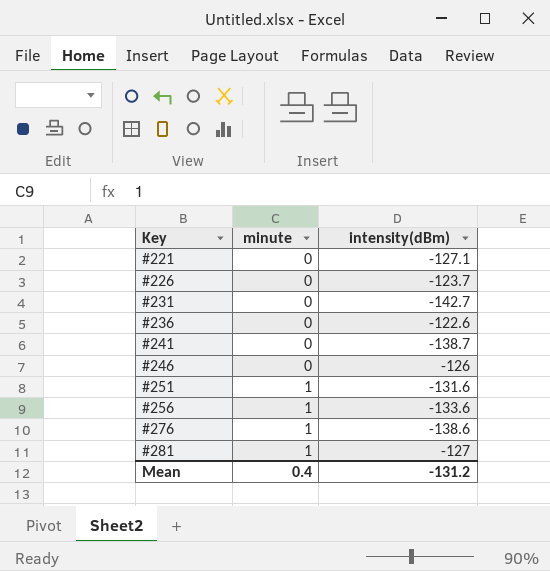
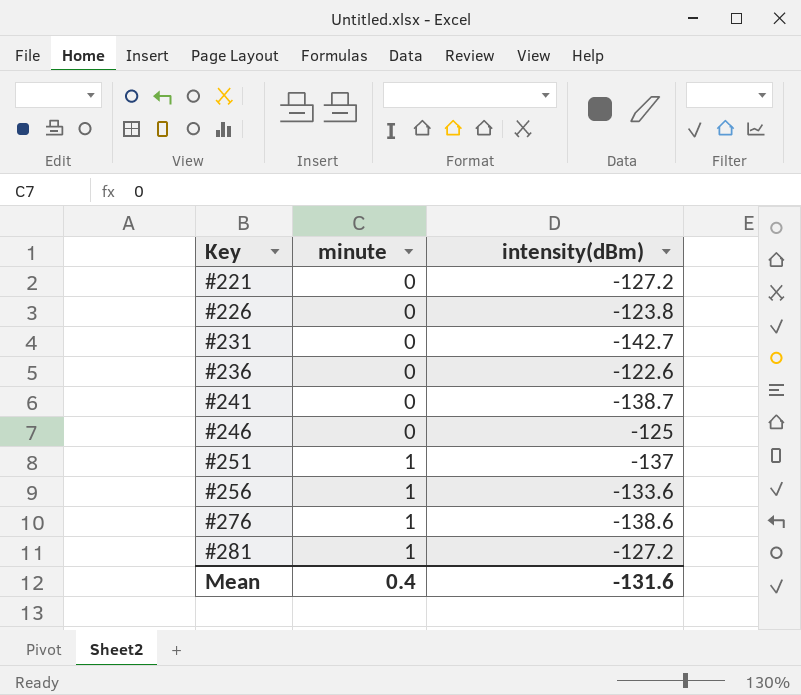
#221 | intensity(dBm): -127.1 -> -127.2
#226 | intensity(dBm): -123.7 -> -123.8
#246 | intensity(dBm): -126 -> -125
#251 | intensity(dBm): -131.6 -> -137
#281 | intensity(dBm): -127 -> -127.2
Mean | intensity(dBm): -131.2 -> -131.6

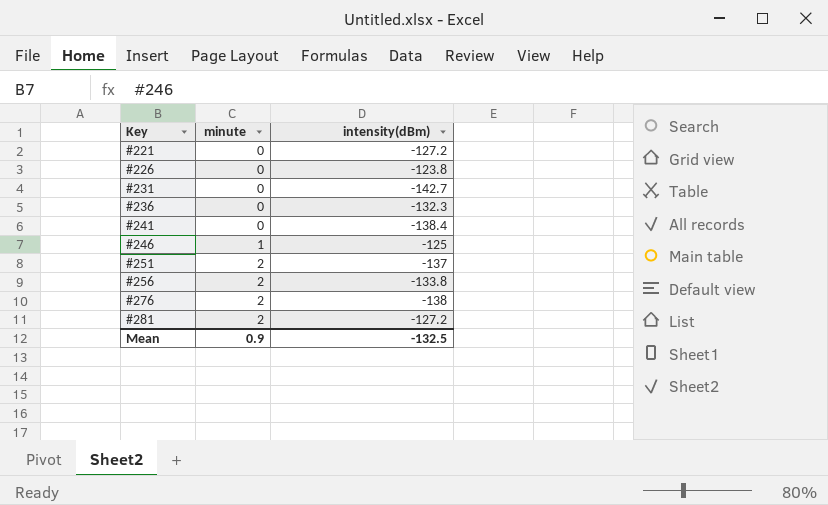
#236 | intensity(dBm): -122.6 -> -132.3
#241 | intensity(dBm): -138.7 -> -138.4
#246 | minute: 0 -> 1
#251 | minute: 1 -> 2
#256 | minute: 1 -> 2
#256 | intensity(dBm): -133.6 -> -133.8
#276 | minute: 1 -> 2
#276 | intensity(dBm): -138.6 -> -138
#281 | minute: 1 -> 2
Mean | minute: 0.4 -> 0.9
Mean | intensity(dBm): -131.6 -> -132.5

